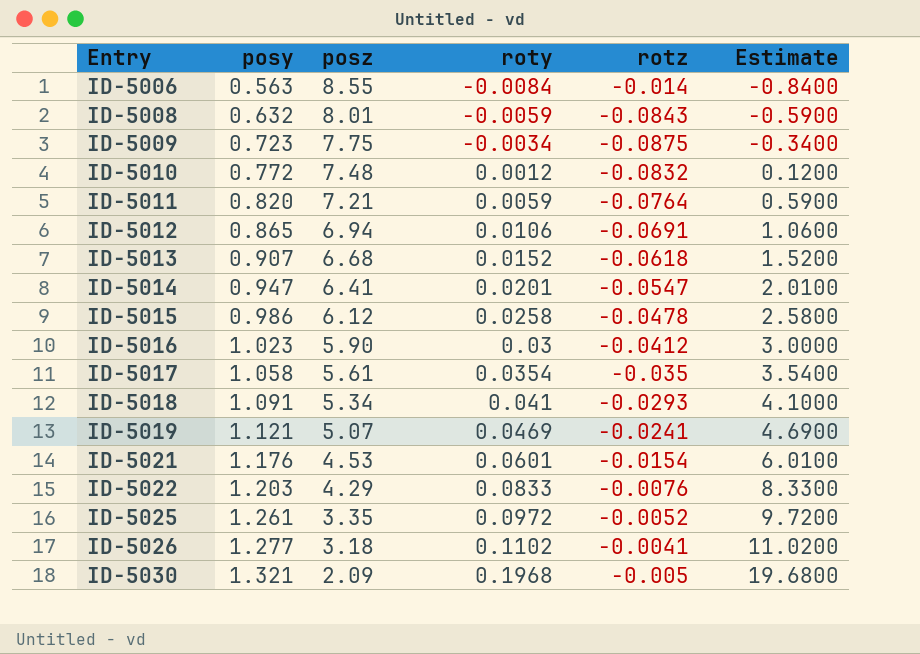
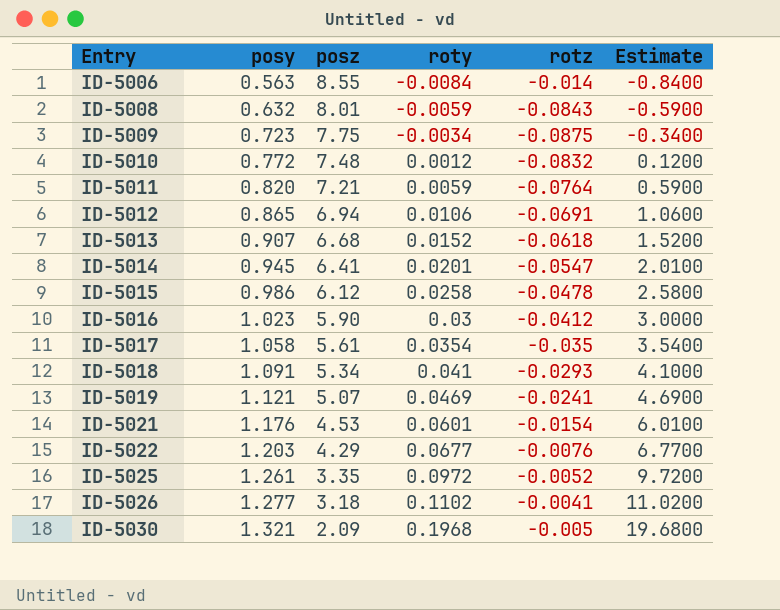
ID-5014 | posy: 0.947 -> 0.945
ID-5022 | roty: 0.0833 -> 0.0677
ID-5022 | Estimate: 8.3300 -> 6.7700

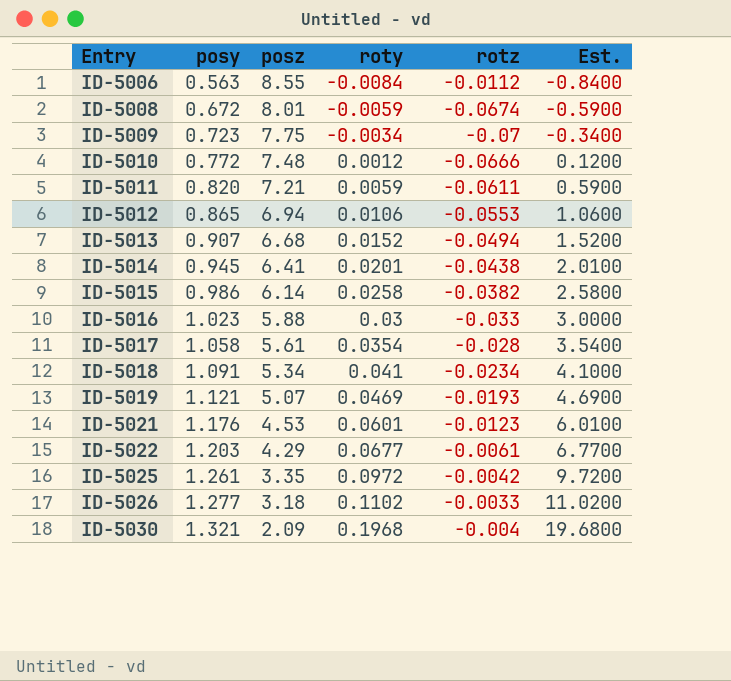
column name: Estimate -> Est.
ID-5006 | rotz: -0.014 -> -0.0112
ID-5008 | posy: 0.632 -> 0.672
ID-5008 | rotz: -0.0843 -> -0.0674
ID-5009 | rotz: -0.0875 -> -0.07
ID-5010 | rotz: -0.0832 -> -0.0666
ID-5011 | rotz: -0.0764 -> -0.0611
ID-5012 | rotz: -0.0691 -> -0.0553
ID-5013 | rotz: -0.0618 -> -0.0494
ID-5014 | rotz: -0.0547 -> -0.0438
ID-5015 | posz: 6.12 -> 6.14
ID-5015 | rotz: -0.0478 -> -0.0382
ID-5016 | posz: 5.90 -> 5.88
ID-5016 | rotz: -0.0412 -> -0.033
ID-5017 | rotz: -0.035 -> -0.028
ID-5018 | rotz: -0.0293 -> -0.0234
ID-5019 | rotz: -0.0241 -> -0.0193
ID-5021 | rotz: -0.0154 -> -0.0123
ID-5022 | rotz: -0.0076 -> -0.0061
ID-5025 | rotz: -0.0052 -> -0.0042
ID-5026 | rotz: -0.0041 -> -0.0033
ID-5030 | rotz: -0.005 -> -0.004

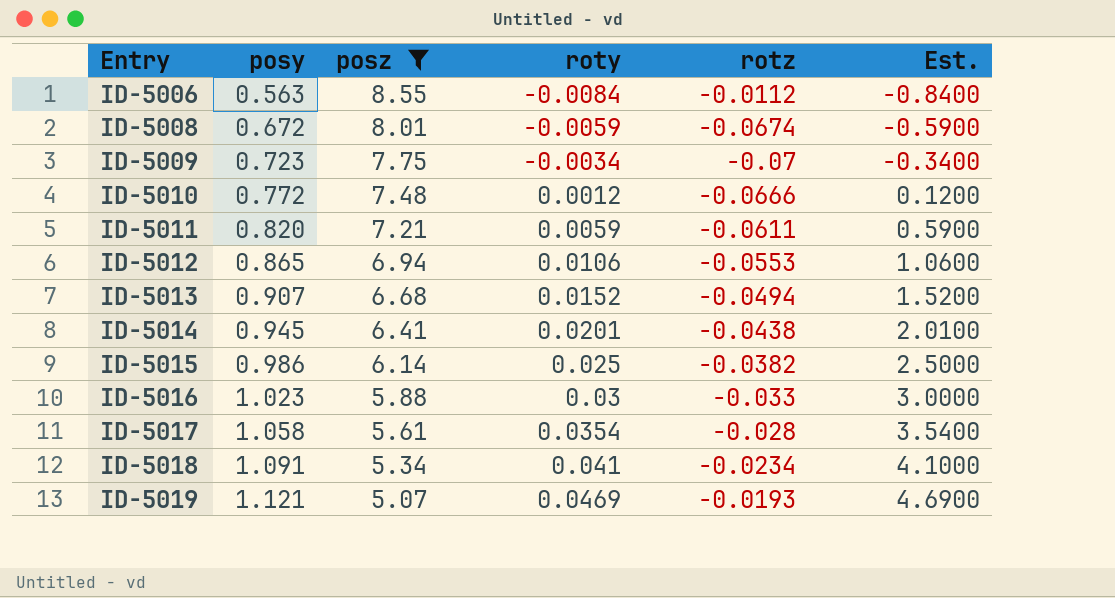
filter: none -> posz >= 5.07
ID-5015 | roty: 0.0258 -> 0.025
ID-5015 | Est.: 2.5800 -> 2.5000

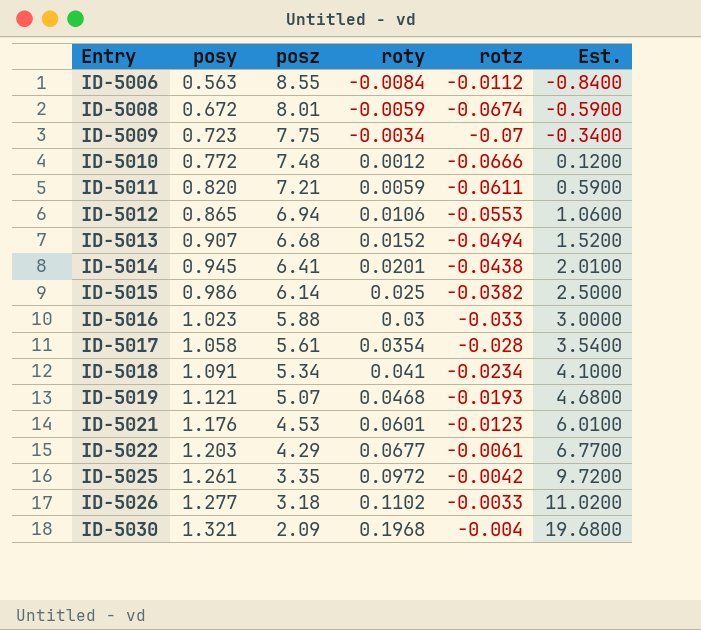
filter: posz >= 5.07 -> none
ID-5019 | roty: 0.0469 -> 0.0468
ID-5019 | Est.: 4.6900 -> 4.6800

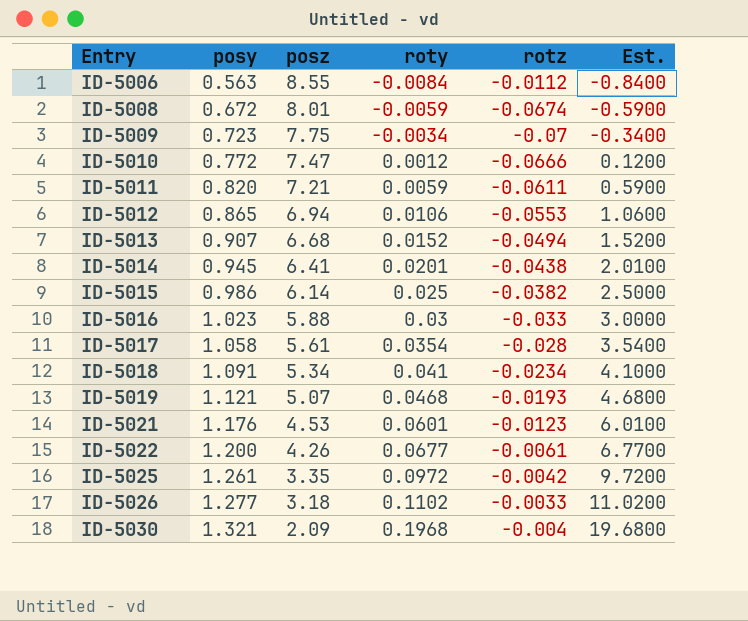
ID-5010 | posz: 7.48 -> 7.47
ID-5022 | posy: 1.203 -> 1.200
ID-5022 | posz: 4.29 -> 4.26

